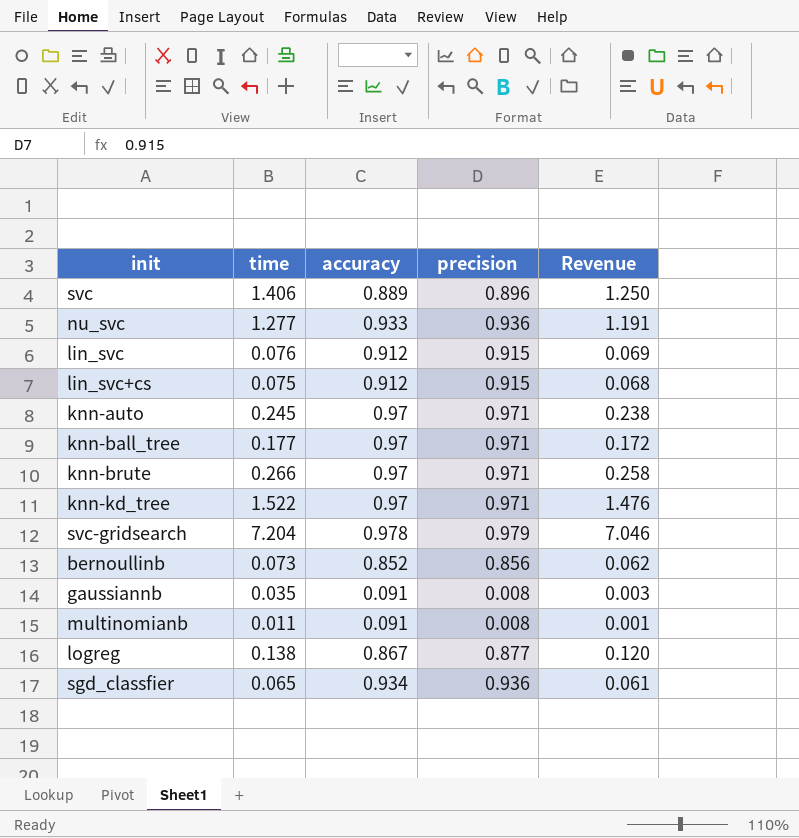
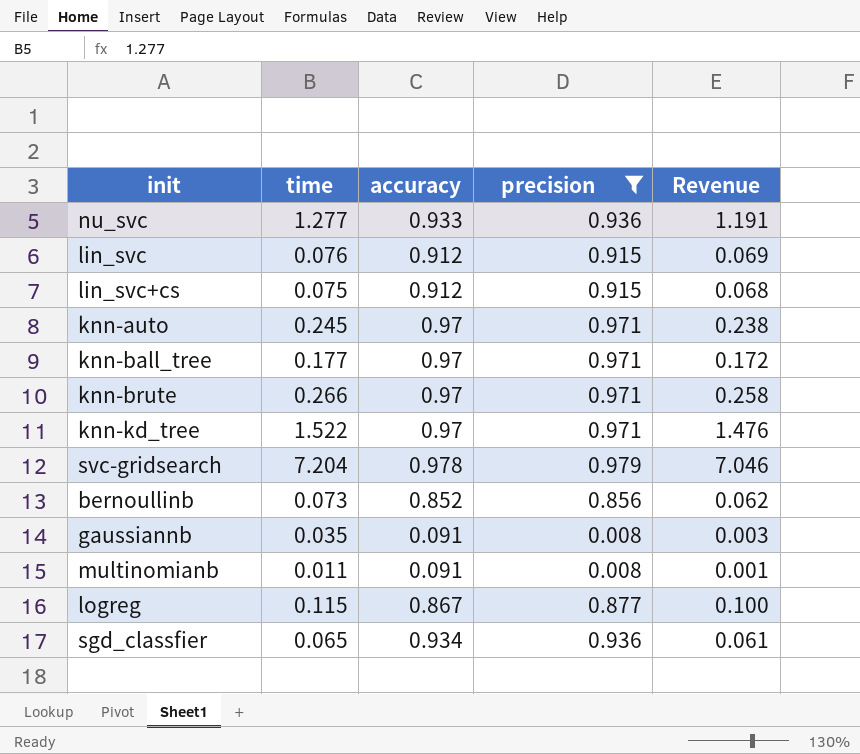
filter: none -> precision != 0.896
logreg | time: 0.138 -> 0.115
logreg | Revenue: 0.120 -> 0.100

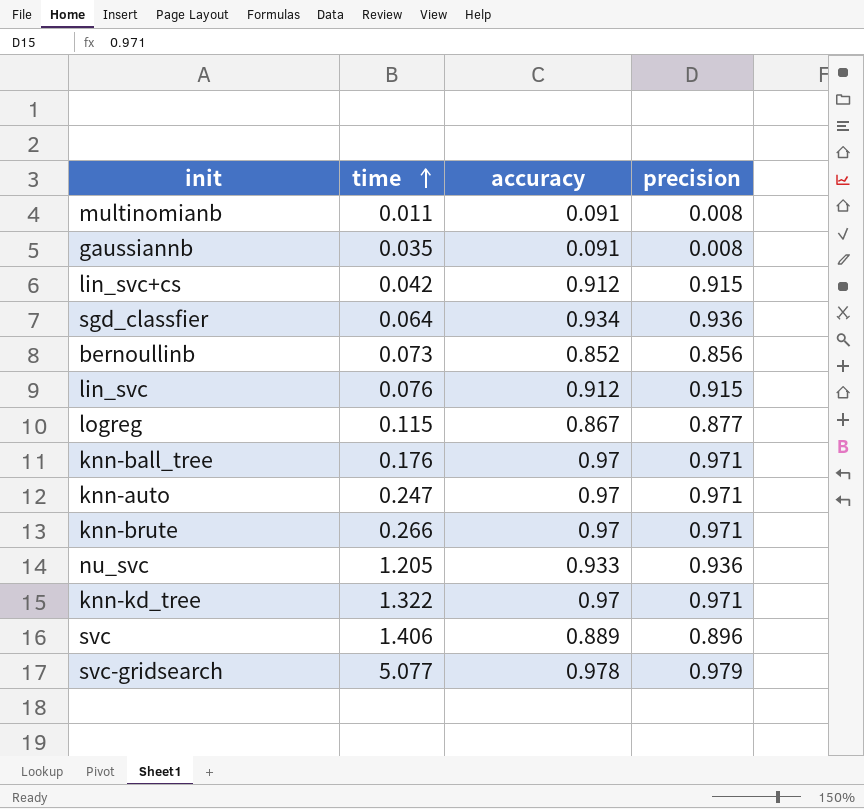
filter: precision != 0.896 -> none
row order: none -> time ascending
column Revenue | formula: [time] * [accuracy] -> none
lin_svc+cs | time: 0.075 -> 0.042
sgd_classfier | time: 0.065 -> 0.064
knn-ball_tree | time: 0.177 -> 0.176
knn-auto | time: 0.245 -> 0.247
nu_svc | time: 1.277 -> 1.205
knn-kd_tree | time: 1.522 -> 1.322
svc-gridsearch | time: 7.204 -> 5.077

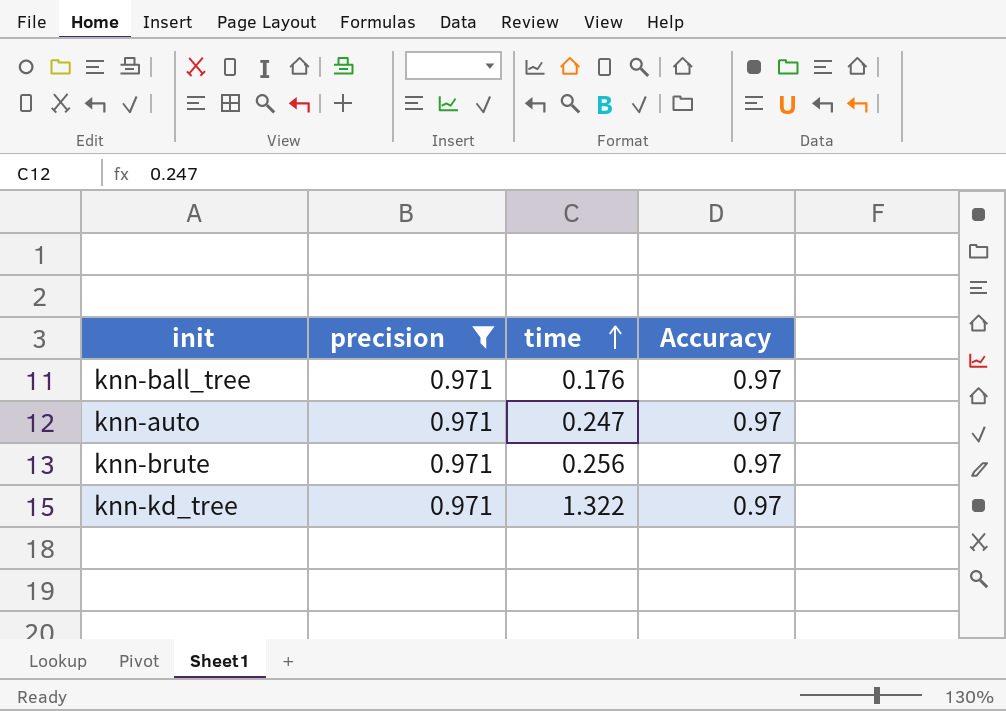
filter: none -> precision = 0.971
column precision | position: 4 -> 2
column name: accuracy -> Accuracy
knn-brute | time: 0.266 -> 0.256

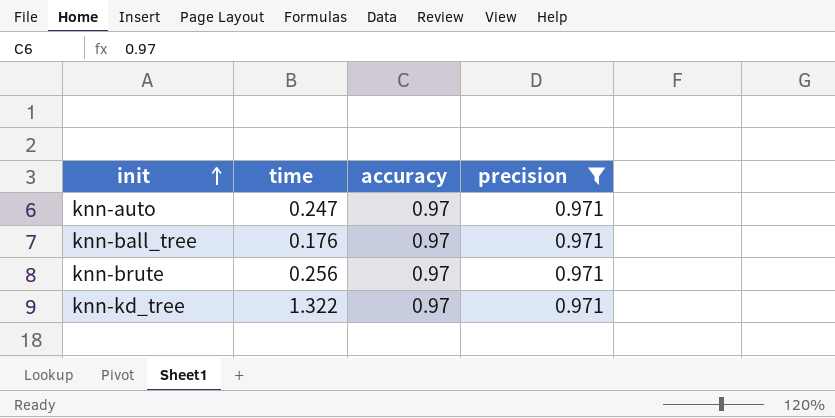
row order: time ascending -> init ascending
column name: Accuracy -> accuracy
column precision | position: 2 -> 4

